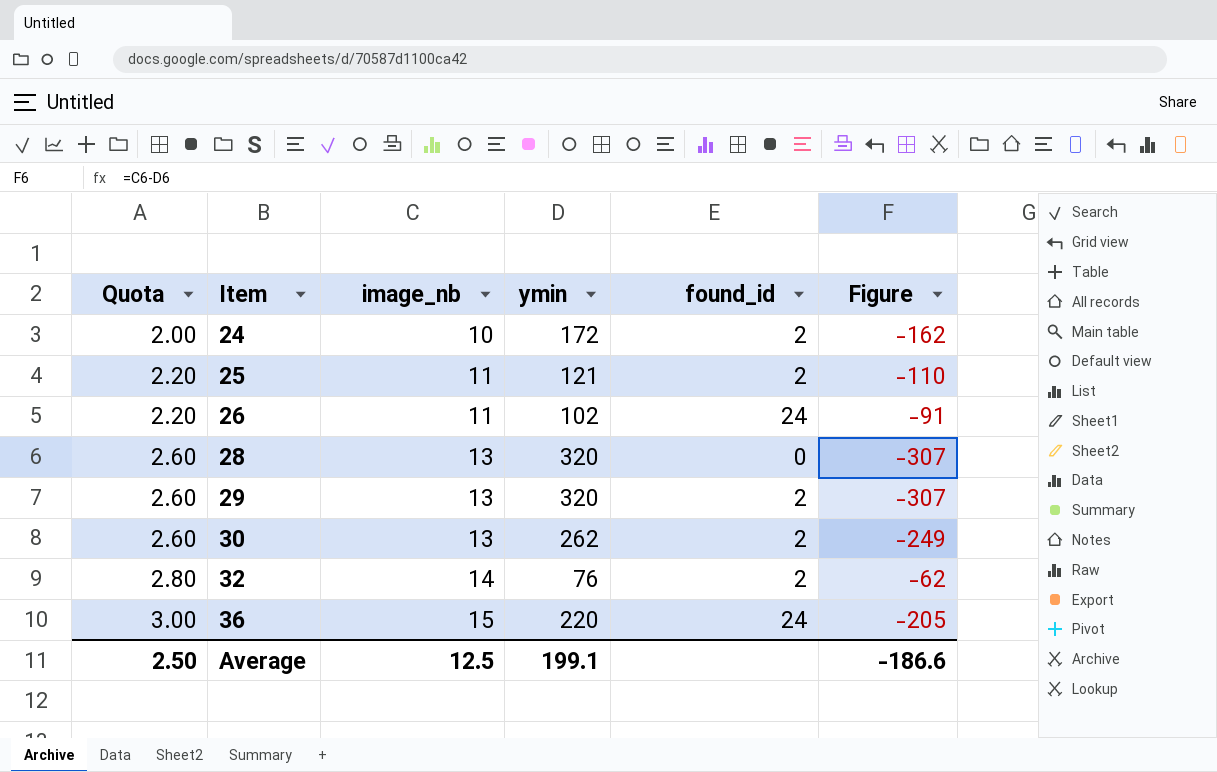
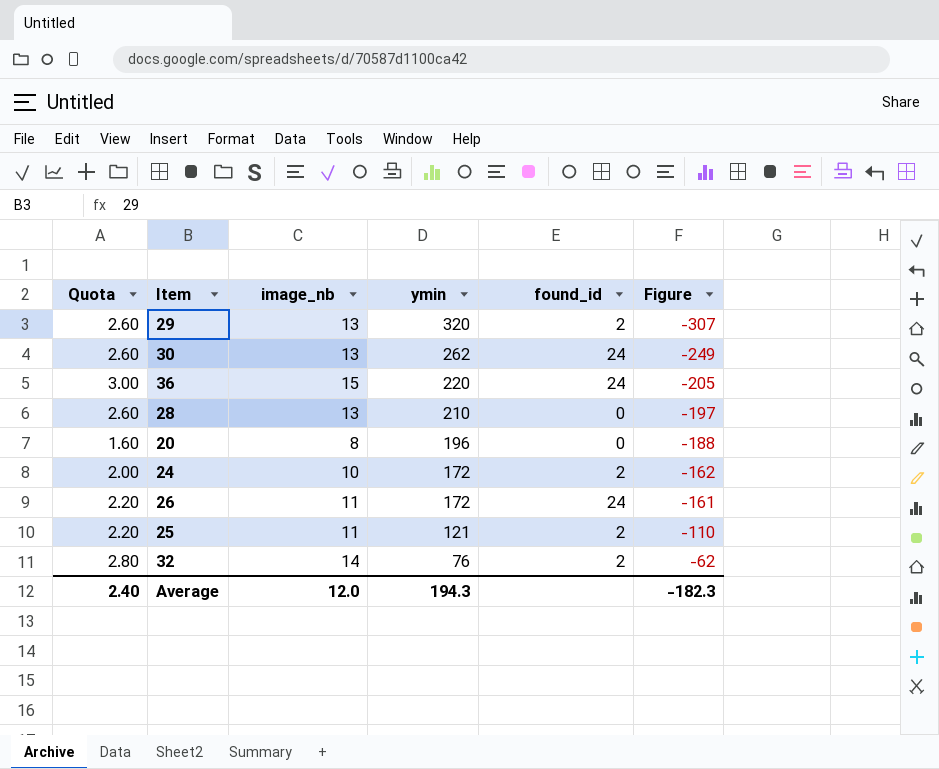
row order: Quota ascending -> ymin descending
30 | found_id: 2 -> 24
28 | ymin: 320 -> 210
28 | Figure: -307 -> -197
row 20: none -> 1.60 | 8 | 196 | 0 | -188
26 | ymin: 102 -> 172
26 | Figure: -91 -> -161
Average | Quota: 2.50 -> 2.40
Average | image_nb: 12.5 -> 12.0
Average | ymin: 199.1 -> 194.3
Average | Figure: -186.6 -> -182.3

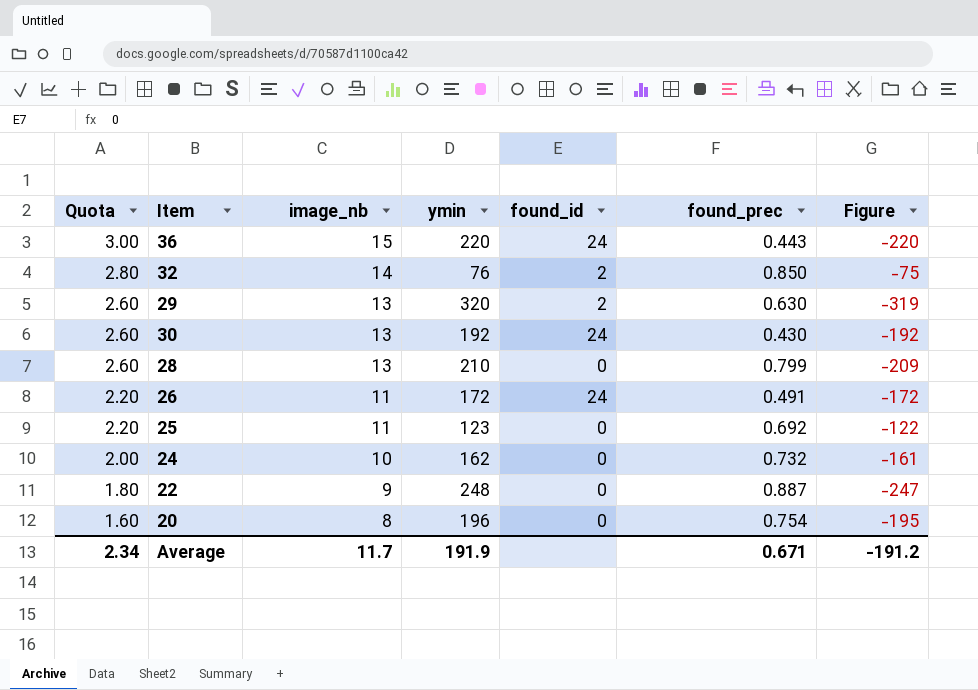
row order: ymin descending -> Quota descending
column found_prec | position: none -> 6
column Figure | formula: [image_nb] - [ymin] -> [found_prec] - [ymin]
30 | ymin: 262 -> 192
25 | ymin: 121 -> 123
25 | found_id: 2 -> 0
24 | ymin: 172 -> 162
24 | found_id: 2 -> 0
row 22: none -> 1.80 | 9 | 248 | 0 | 0.887 | -247
Average | Quota: 2.40 -> 2.34
Average | image_nb: 12.0 -> 11.7
Average | ymin: 194.3 -> 191.9
Average | Figure: -182.3 -> -191.2

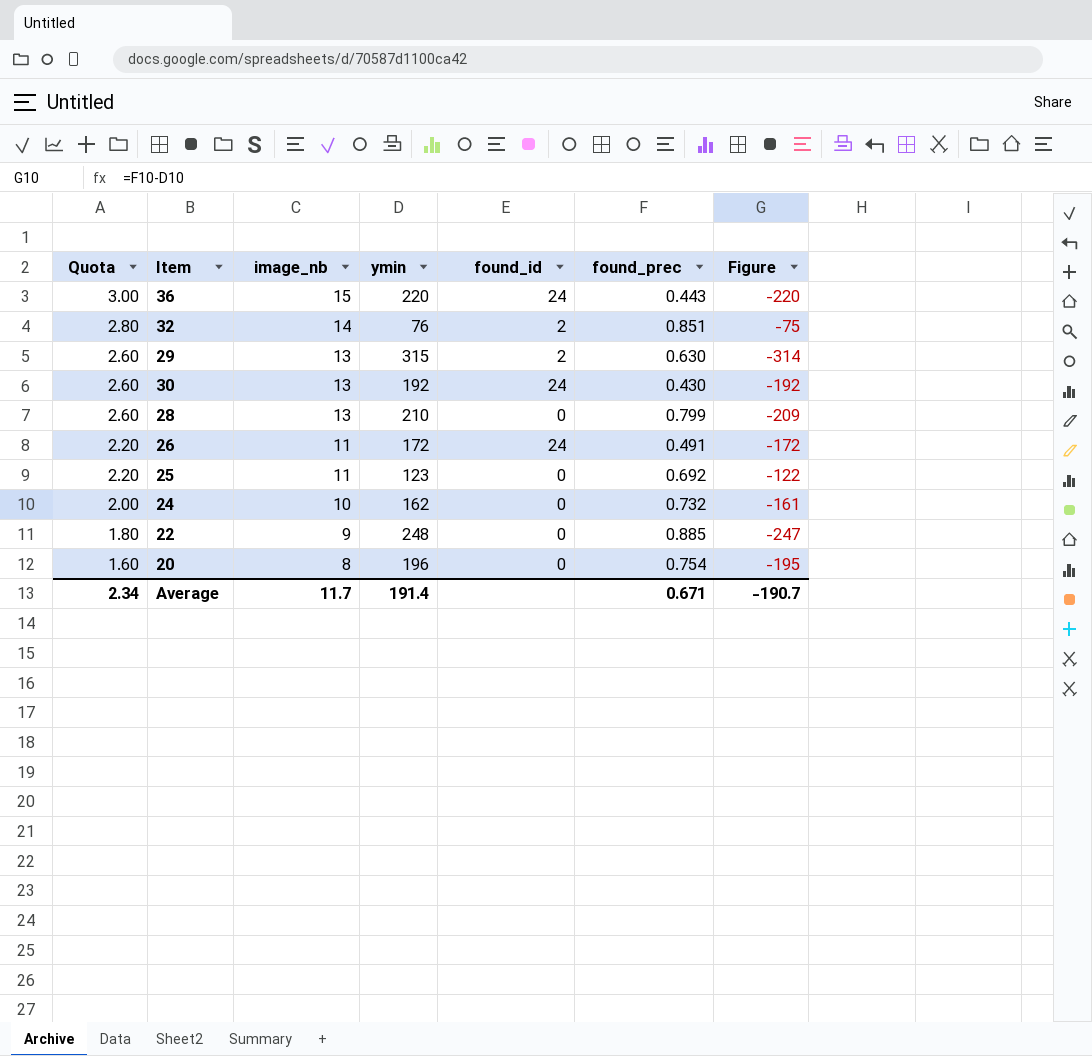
32 | found_prec: 0.850 -> 0.851
29 | ymin: 320 -> 315
29 | Figure: -319 -> -314
22 | found_prec: 0.887 -> 0.885
Average | ymin: 191.9 -> 191.4
Average | Figure: -191.2 -> -190.7

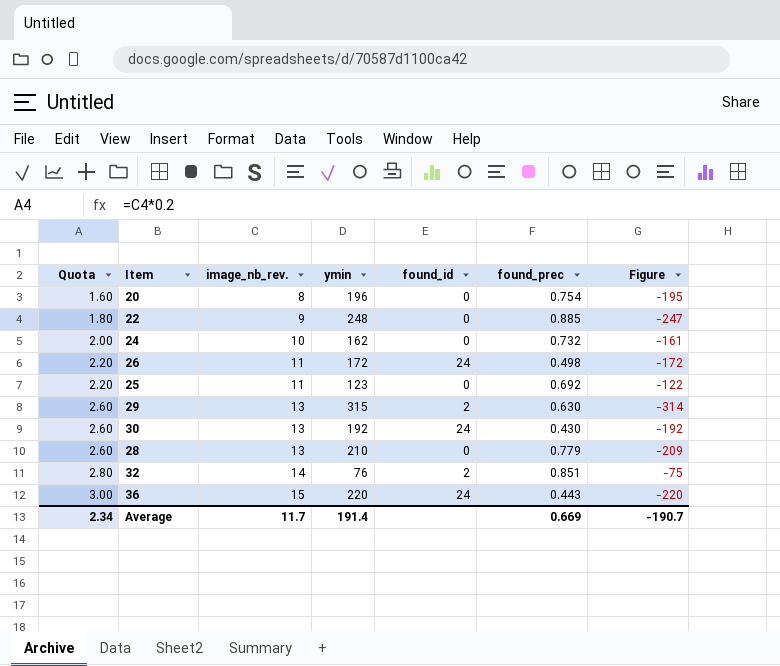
row order: Quota descending -> Quota ascending
column name: image_nb -> image_nb_rev.
26 | found_prec: 0.491 -> 0.498
28 | found_prec: 0.799 -> 0.779
Average | found_prec: 0.671 -> 0.669

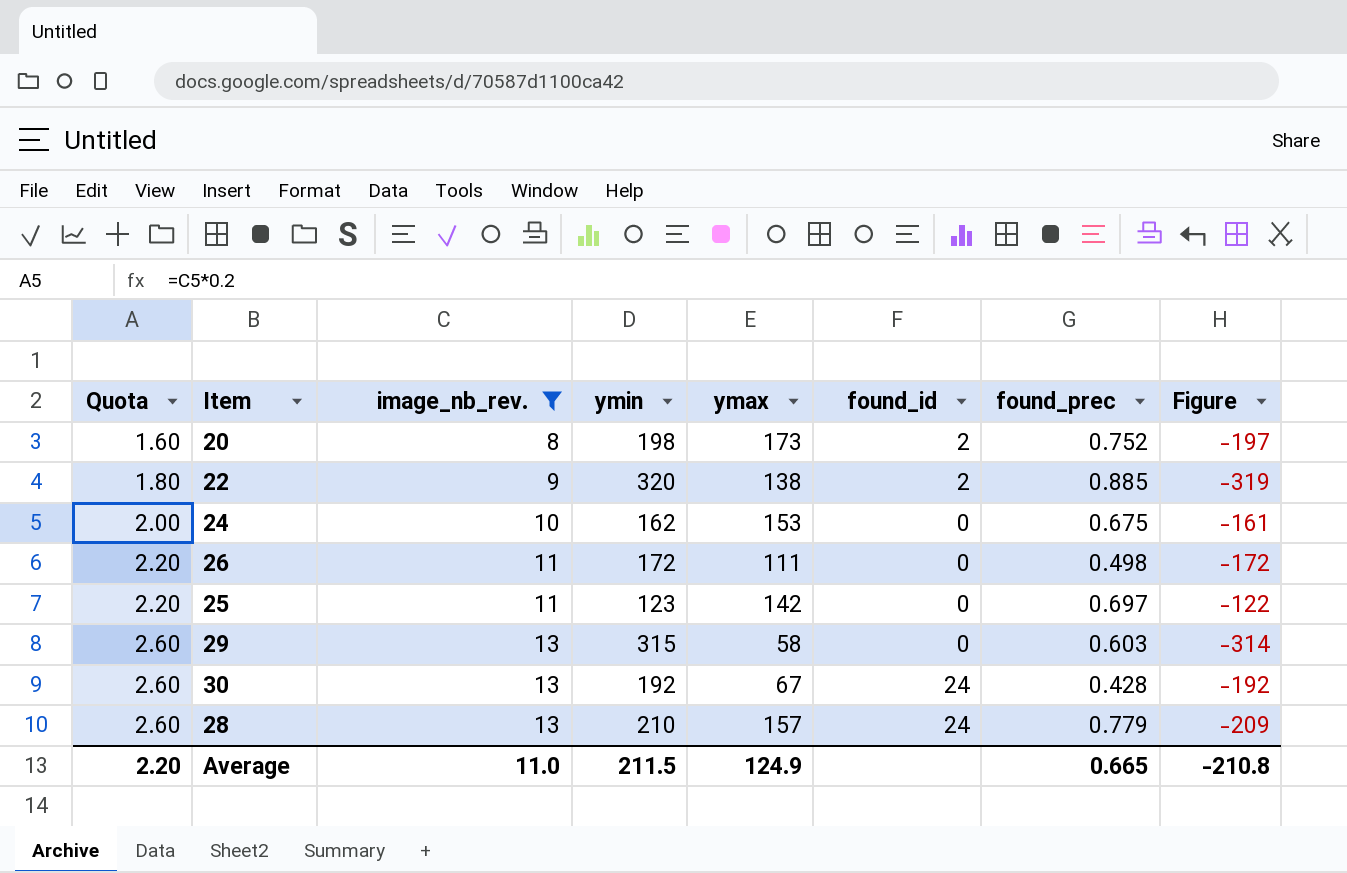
filter: none -> image_nb_rev. <= 13
column ymax | position: none -> 5
20 | ymin: 196 -> 198
20 | found_id: 0 -> 2
20 | found_prec: 0.754 -> 0.752
20 | Figure: -195 -> -197
22 | ymin: 248 -> 320
22 | found_id: 0 -> 2
22 | Figure: -247 -> -319
24 | found_prec: 0.732 -> 0.675
26 | found_id: 24 -> 0
25 | found_prec: 0.692 -> 0.697
29 | found_id: 2 -> 0
29 | found_prec: 0.630 -> 0.603
30 | found_prec: 0.430 -> 0.428
28 | found_id: 0 -> 24
Average | Quota: 2.34 -> 2.20
Average | image_nb_rev.: 11.7 -> 11.0
Average | ymin: 191.4 -> 211.5
Average | found_prec: 0.669 -> 0.665
Average | Figure: -190.7 -> -210.8

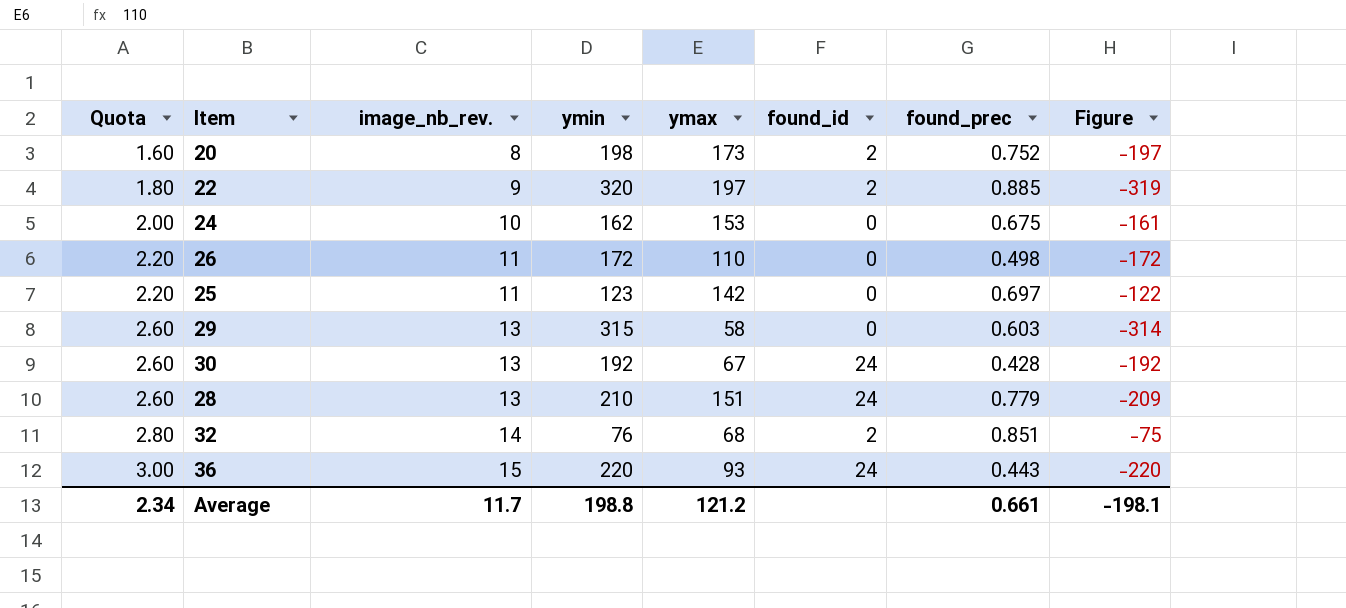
filter: image_nb_rev. <= 13 -> none
22 | ymax: 138 -> 197
26 | ymax: 111 -> 110
28 | ymax: 157 -> 151
Average | Quota: 2.20 -> 2.34
Average | image_nb_rev.: 11.0 -> 11.7
Average | ymin: 211.5 -> 198.8
Average | ymax: 124.9 -> 121.2
Average | found_prec: 0.665 -> 0.661
Average | Figure: -210.8 -> -198.1

